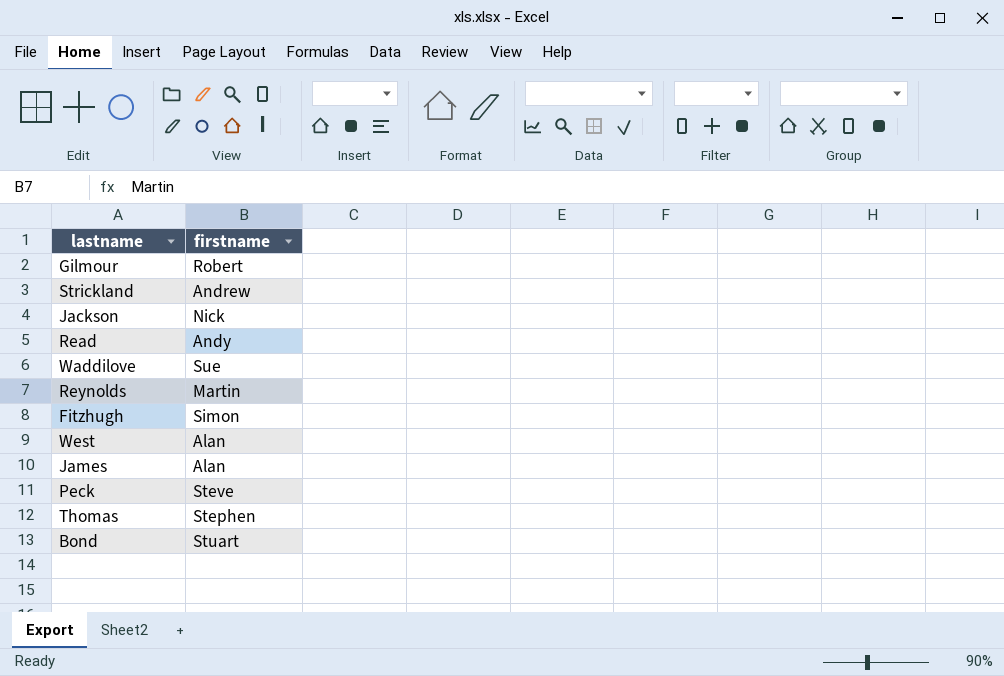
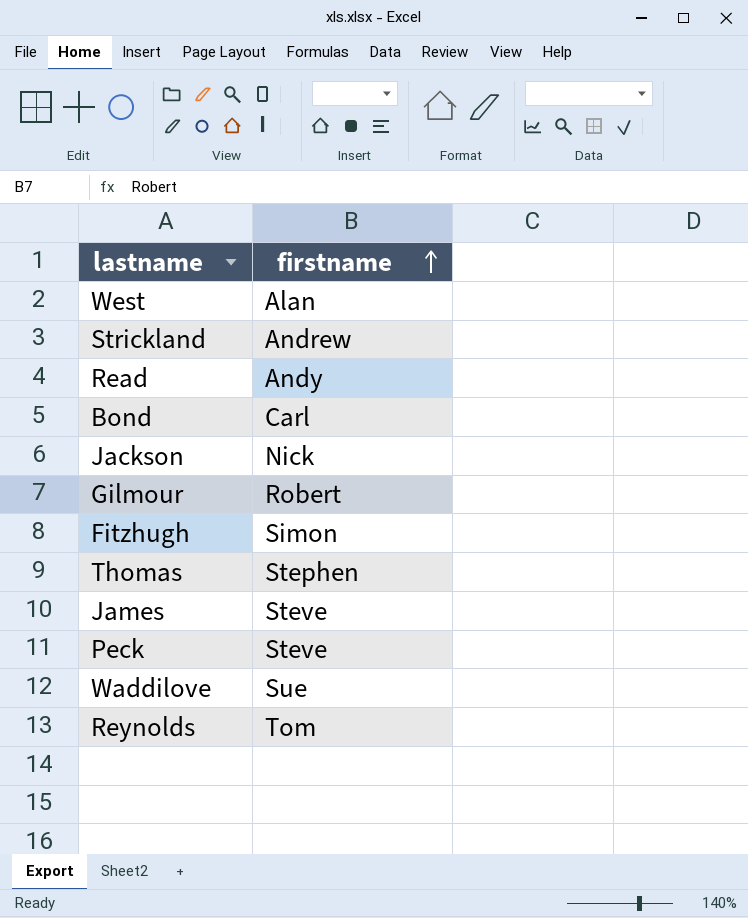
row order: none -> firstname ascending
Bond | firstname: Stuart -> Carl
James | firstname: Alan -> Steve
Reynolds | firstname: Martin -> Tom

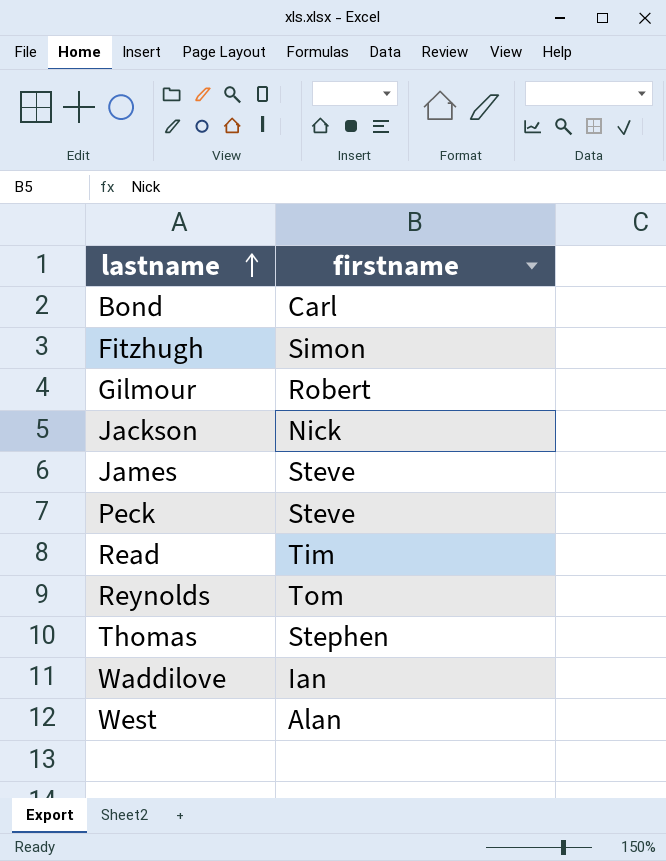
row order: firstname ascending -> lastname ascending
row Strickland: Andrew -> none
Read | firstname: Andy -> Tim
Waddilove | firstname: Sue -> Ian

